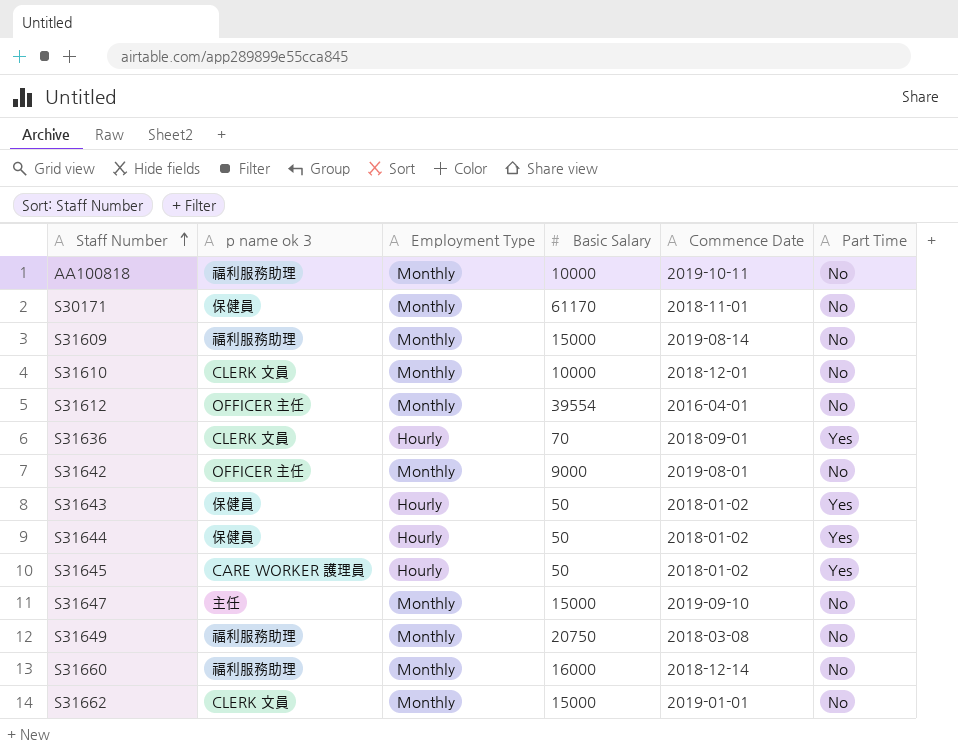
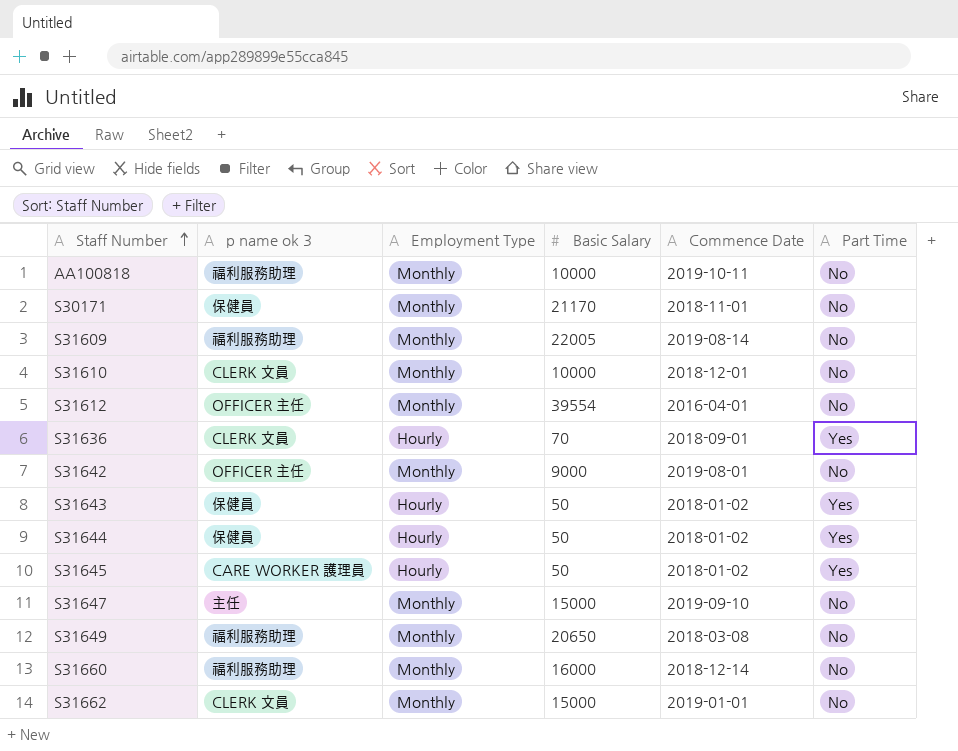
S30171 | Basic Salary: 61170 -> 21170
S31609 | Basic Salary: 15000 -> 22005
S31649 | Basic Salary: 20750 -> 20650

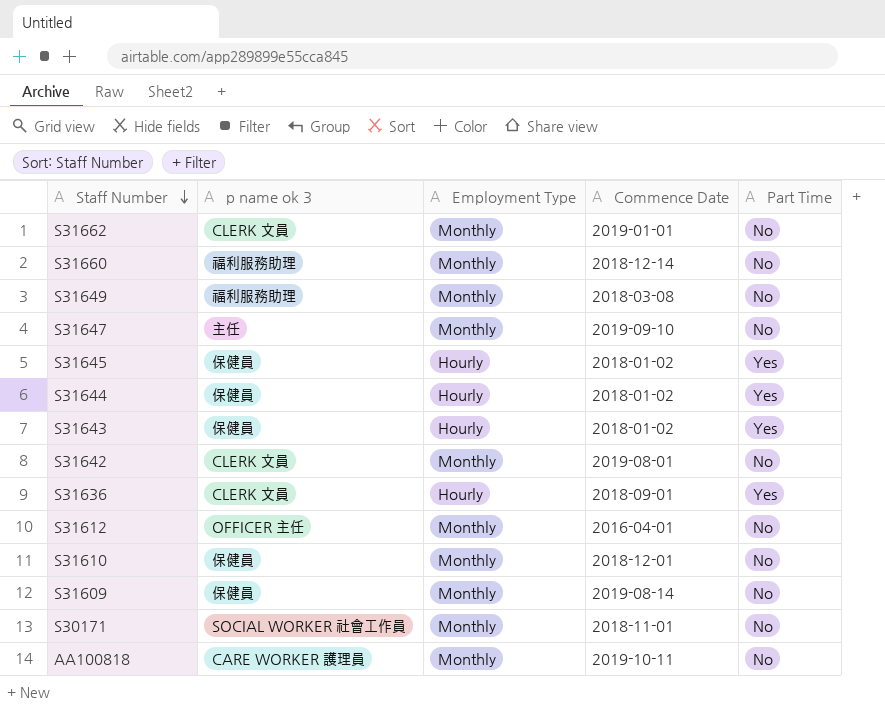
row order: Staff Number ascending -> Staff Number descending
column Basic Salary | position: 4 -> none
S31645 | p name ok 3: CARE WORKER 護理員 -> 保健員
S31642 | p name ok 3: OFFICER 主任 -> CLERK 文員
S31610 | p name ok 3: CLERK 文員 -> 保健員
S31609 | p name ok 3: 福利服務助理 -> 保健員
S30171 | p name ok 3: 保健員 -> SOCIAL WORKER 社會工作員
AA100818 | p name ok 3: 福利服務助理 -> CARE WORKER 護理員

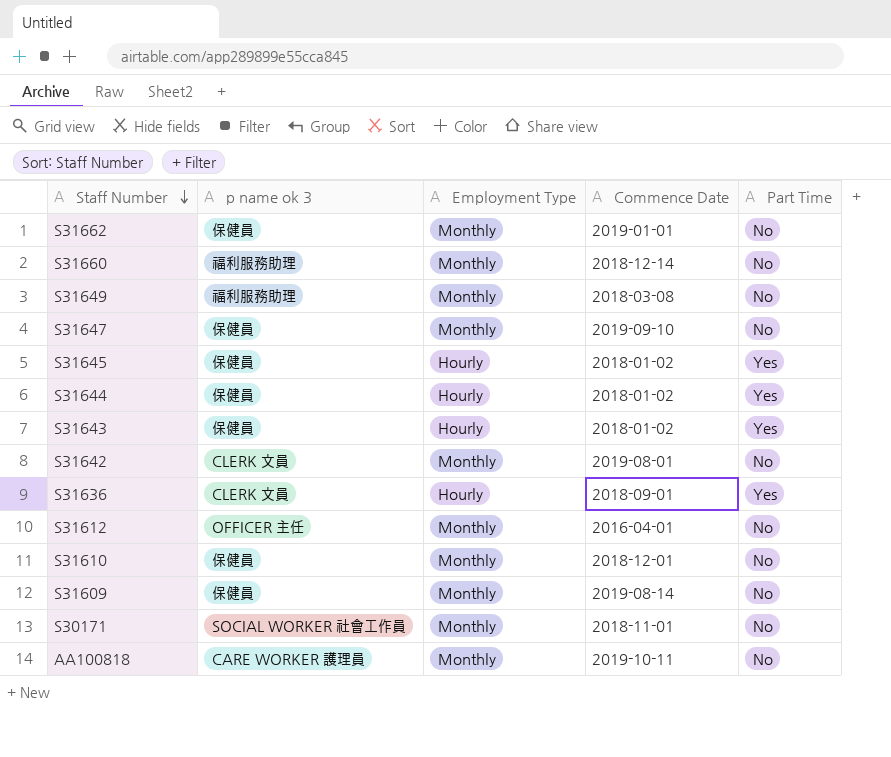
S31662 | p name ok 3: CLERK 文員 -> 保健員
S31647 | p name ok 3: 主任 -> 保健員

